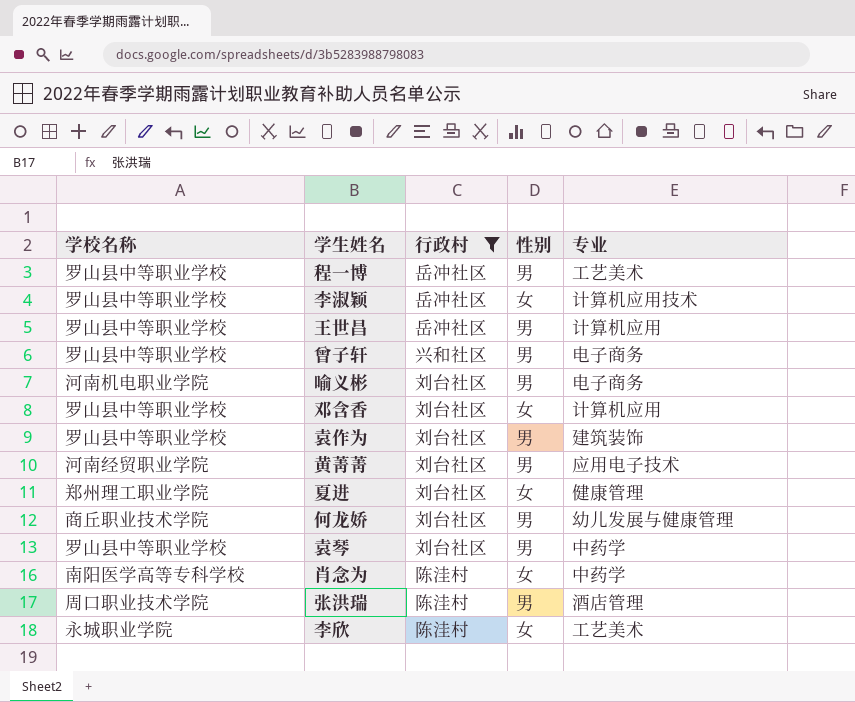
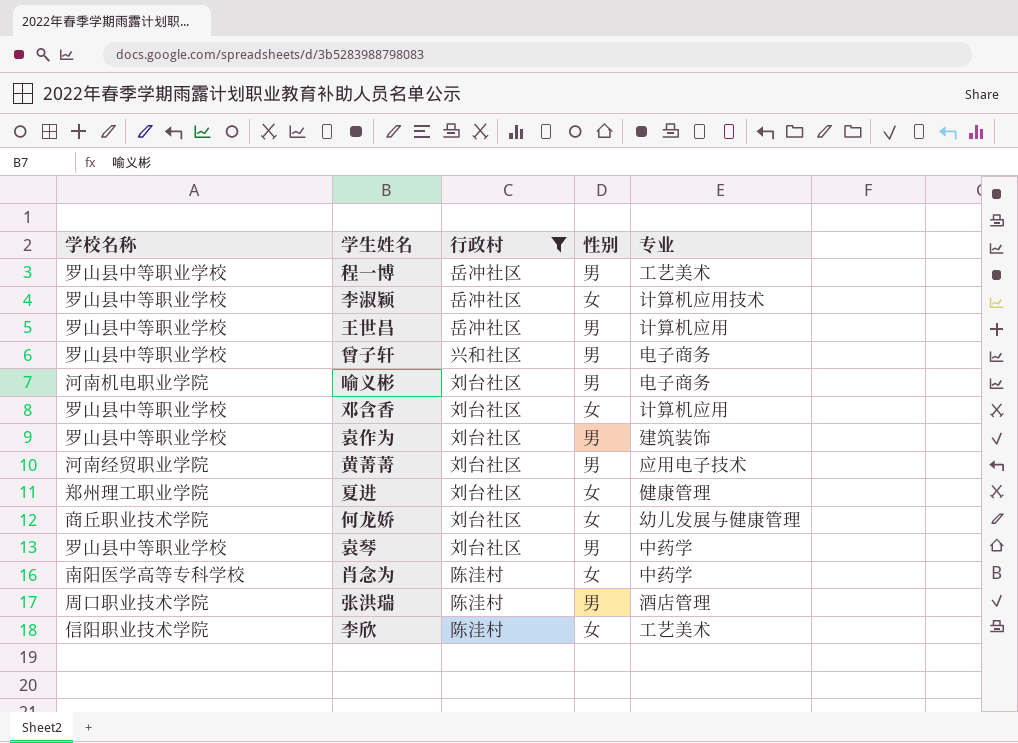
何龙娇 | 性别: 男 -> 女
李欣 | 学校名称: 永城职业学院 -> 信阳职业技术学院

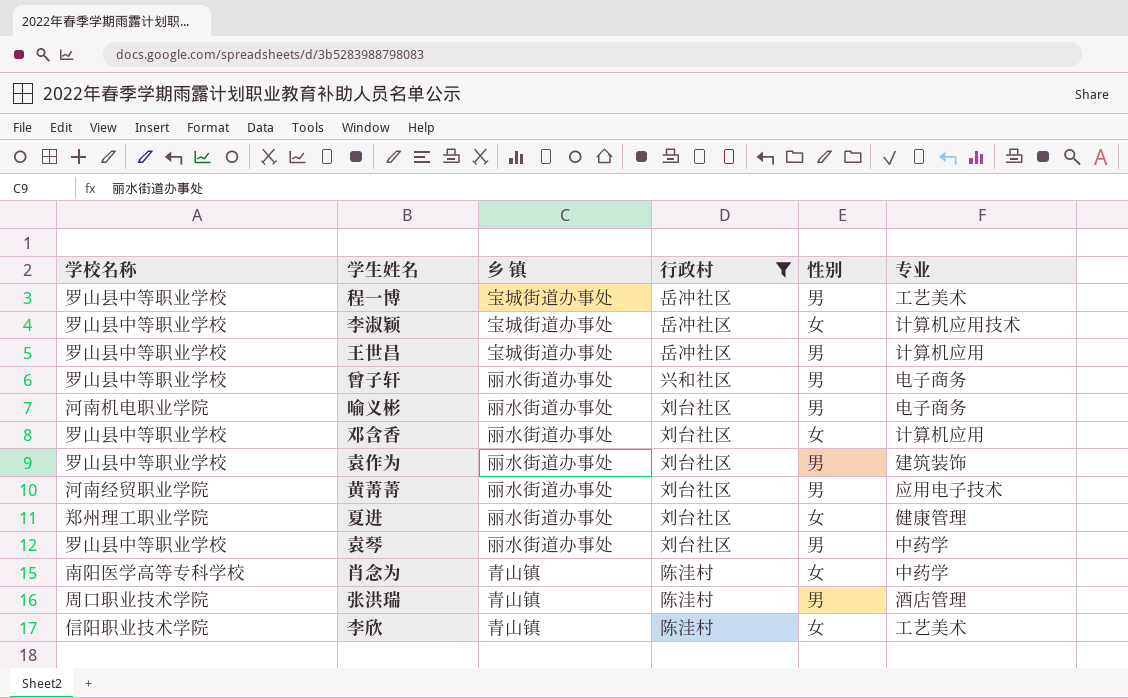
column 乡 镇 | position: none -> 3
row 何龙娇: 商丘职业技术学院 | 刘台社区 | 女 | 幼儿发展与健康管理 -> none

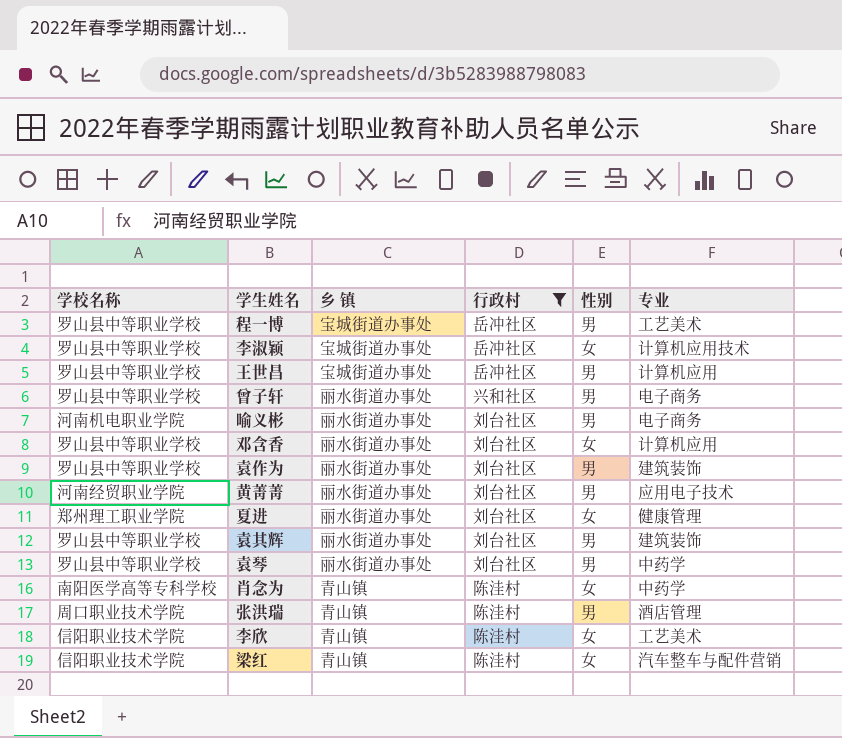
row 袁其辉: none -> 罗山县中等职业学校 | 丽水街道办事处 | 刘台社区 | 男 | 建筑装饰
row 梁红: none -> 信阳职业技术学院 | 青山镇 | 陈洼村 | 女 | 汽车整车与配件营销

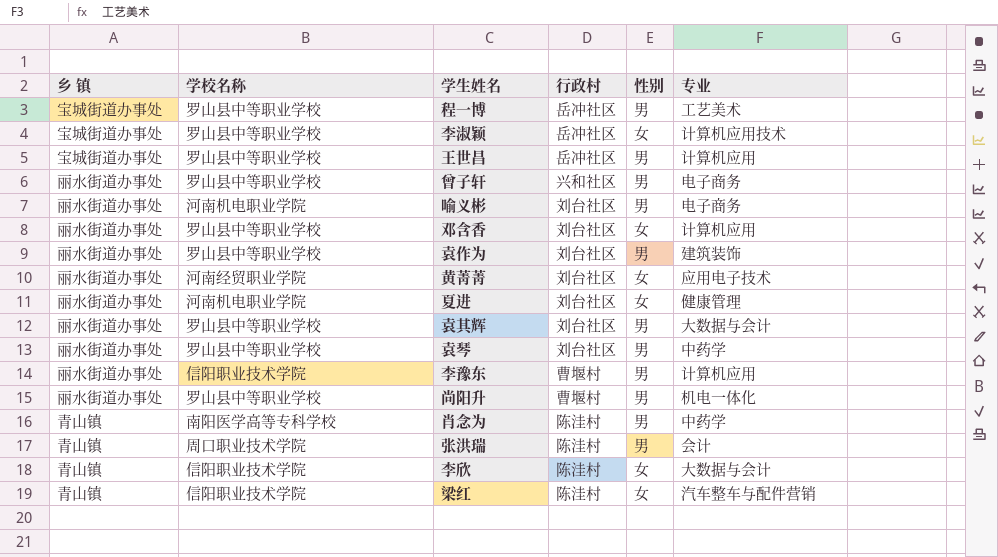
filter: 行政村 != 曹堰村 -> none
column 乡 镇 | position: 3 -> 1
黄菁菁 | 性别: 男 -> 女
夏进 | 学校名称: 郑州理工职业学院 -> 河南机电职业学院
袁其辉 | 专业: 建筑装饰 -> 大数据与会计
肖念为 | 性别: 女 -> 男
张洪瑞 | 专业: 酒店管理 -> 会计
李欣 | 专业: 工艺美术 -> 大数据与会计

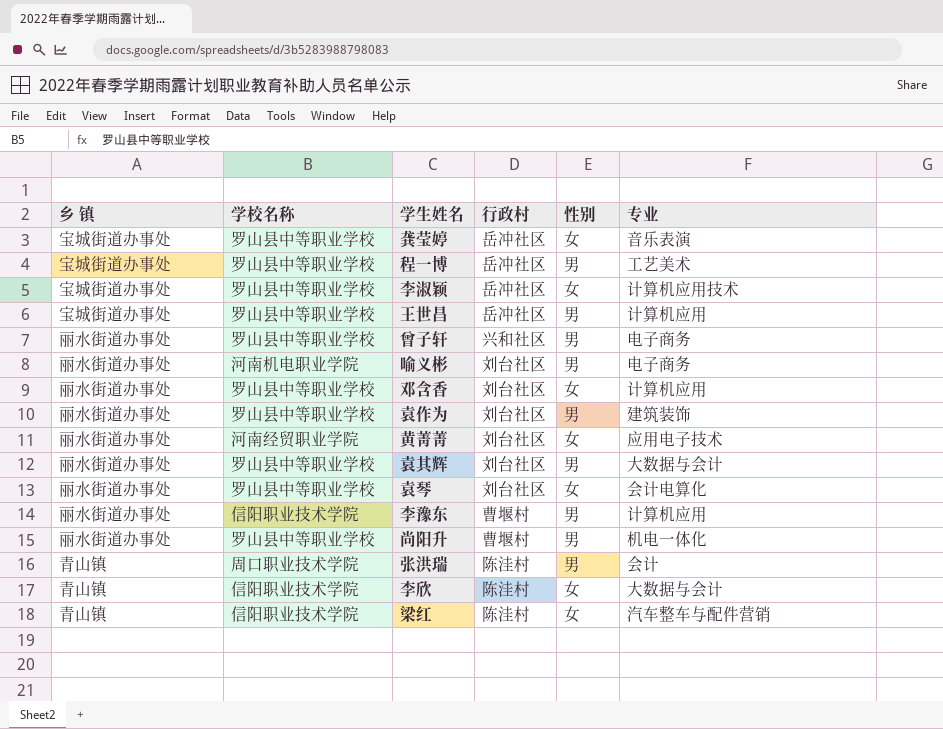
row 夏进: 丽水街道办事处 | 河南机电职业学院 | 刘台社区 | 女 | 健康管理 -> none
row 肖念为: 青山镇 | 南阳医学高等专科学校 | 陈洼村 | 男 | 中药学 -> none
row 龚莹婷: none -> 宝城街道办事处 | 罗山县中等职业学校 | 岳冲社区 | 女 | 音乐表演
袁琴 | 性别: 男 -> 女
袁琴 | 专业: 中药学 -> 会计电算化

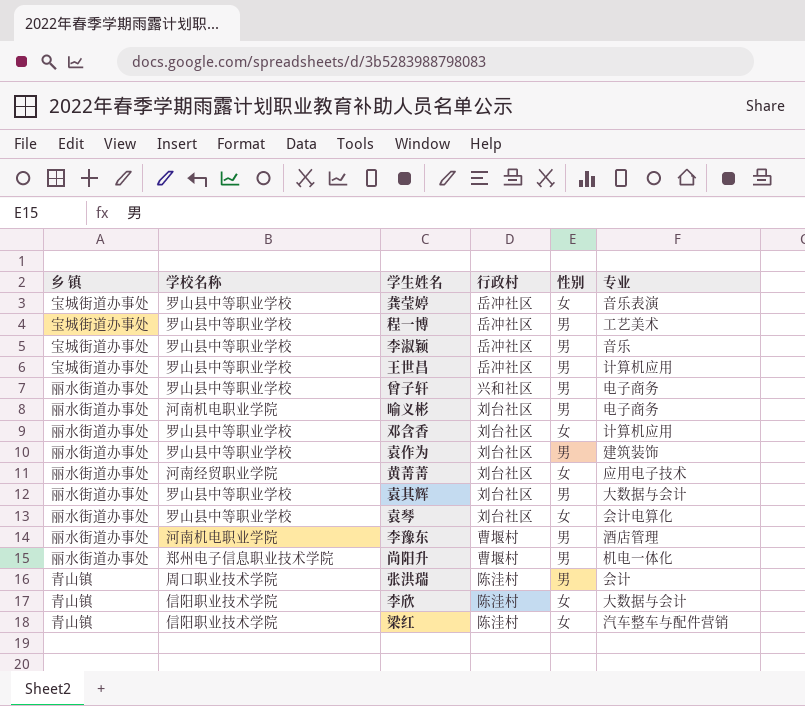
李淑颖 | 性别: 女 -> 男
李淑颖 | 专业: 计算机应用技术 -> 音乐
李豫东 | 学校名称: 信阳职业技术学院 -> 河南机电职业学院
李豫东 | 专业: 计算机应用 -> 酒店管理
尚阳升 | 学校名称: 罗山县中等职业学校 -> 郑州电子信息职业技术学院

